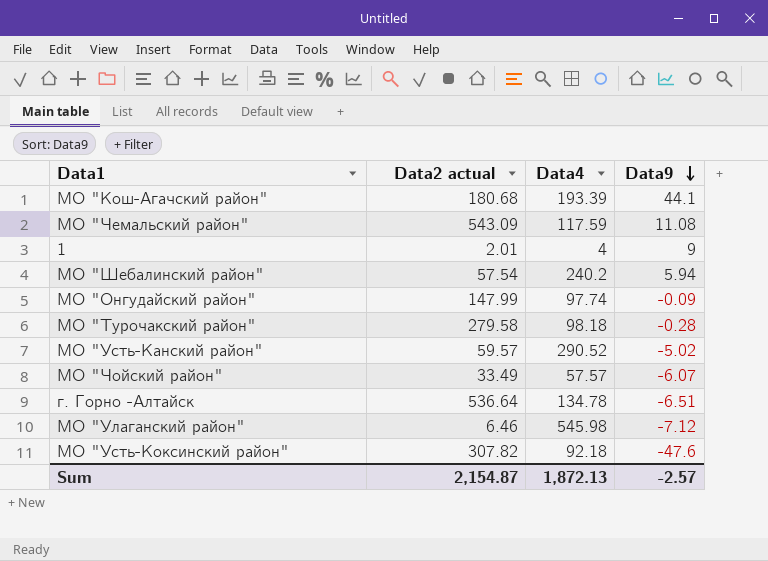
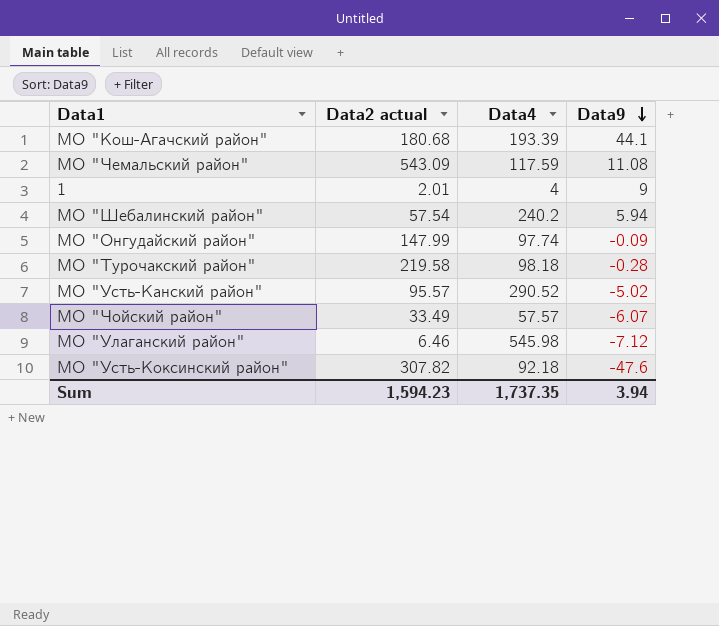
row г. Горно -Алтайск: 536.64 | 134.78 | -6.51 -> none
МО "Турочакский район" | Data2 actual: 279.58 -> 219.58
МО "Усть-Канский район" | Data2 actual: 59.57 -> 95.57
Sum | Data2 actual: 2,154.87 -> 1,594.23
Sum | Data4: 1,872.13 -> 1,737.35
Sum | Data9: -2.57 -> 3.94

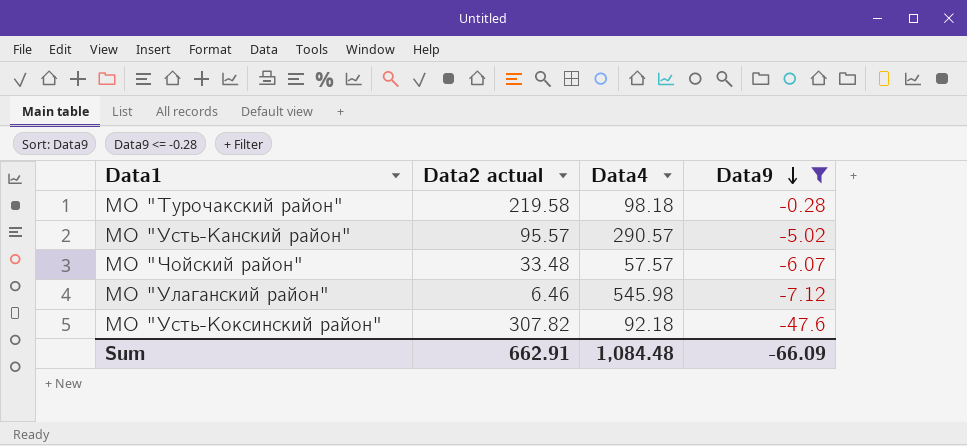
filter: none -> Data9 <= -0.28
МО "Усть-Канский район" | Data4: 290.52 -> 290.57
МО "Чойский район" | Data2 actual: 33.49 -> 33.48
Sum | Data2 actual: 1,594.23 -> 662.91
Sum | Data4: 1,737.35 -> 1,084.48
Sum | Data9: 3.94 -> -66.09

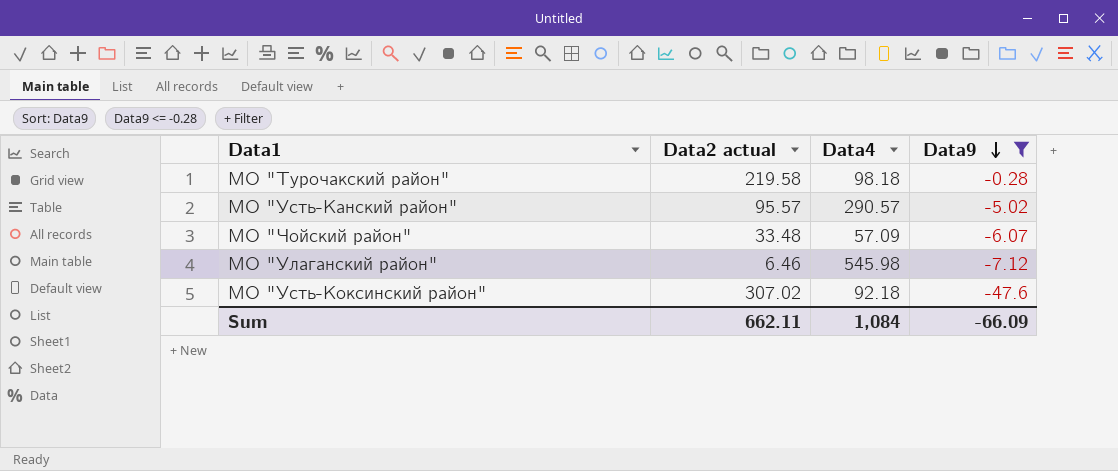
МО "Чойский район" | Data4: 57.57 -> 57.09
МО "Усть-Коксинский район" | Data2 actual: 307.82 -> 307.02
Sum | Data2 actual: 662.91 -> 662.11
Sum | Data4: 1,084.48 -> 1,084

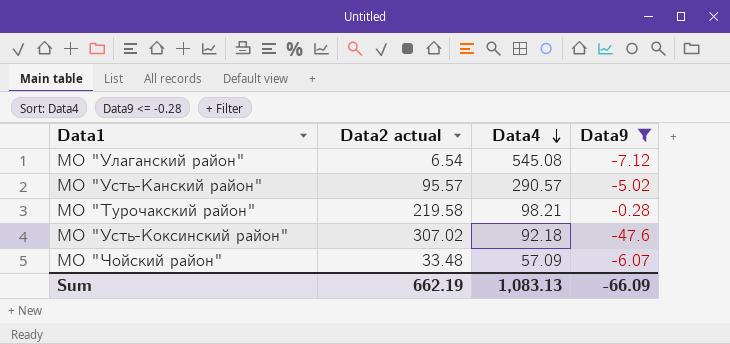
row order: Data9 descending -> Data4 descending
МО "Улаганский район" | Data2 actual: 6.46 -> 6.54
МО "Улаганский район" | Data4: 545.98 -> 545.08
МО "Турочакский район" | Data4: 98.18 -> 98.21
Sum | Data2 actual: 662.11 -> 662.19
Sum | Data4: 1,084 -> 1,083.13

